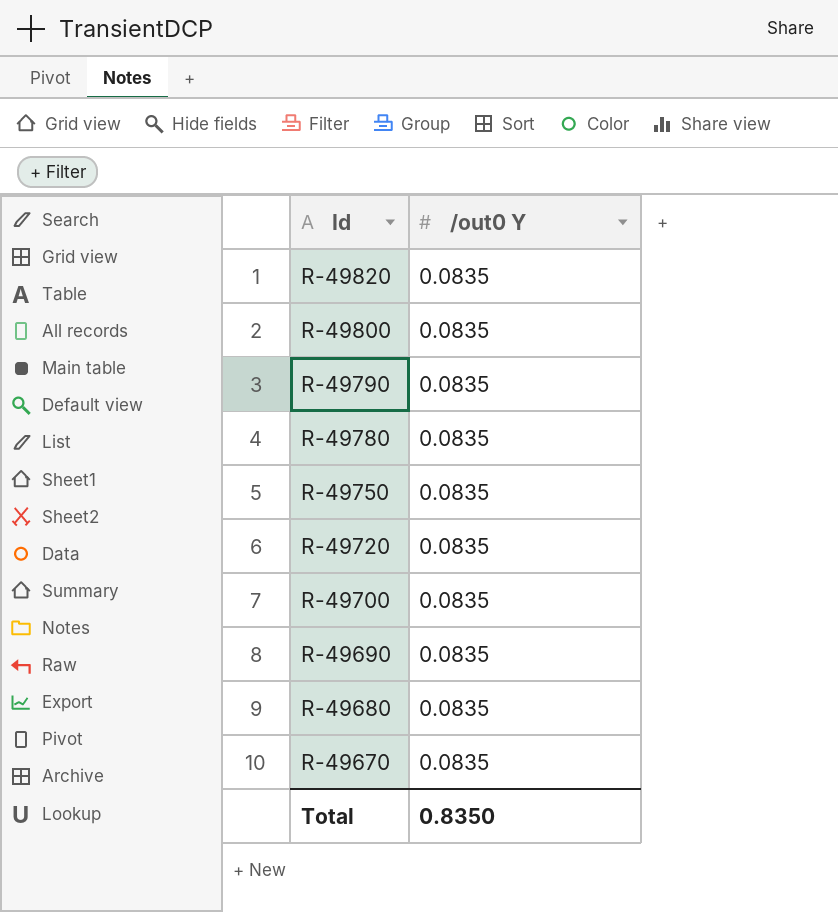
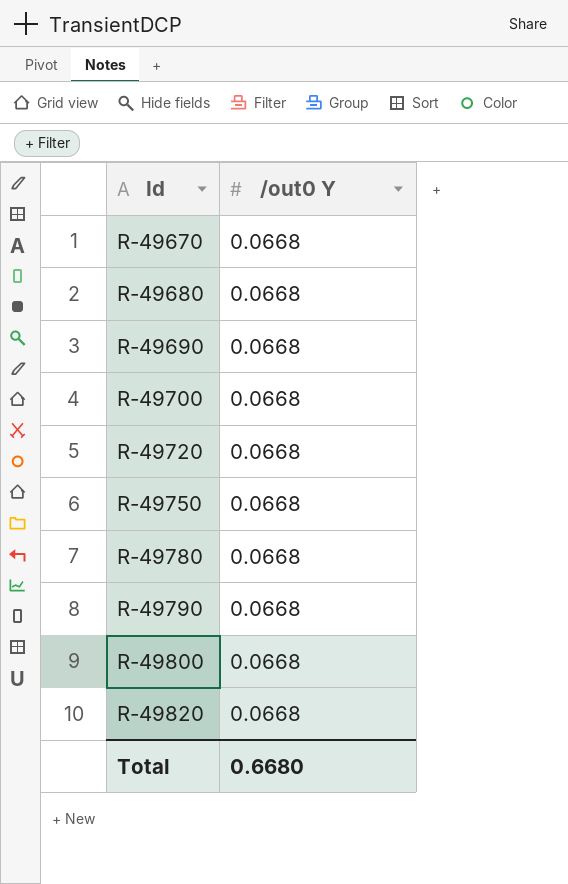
row order: Id descending -> Id ascending
R-49670 | /out0 Y: 0.0835 -> 0.0668
R-49680 | /out0 Y: 0.0835 -> 0.0668
R-49690 | /out0 Y: 0.0835 -> 0.0668
R-49700 | /out0 Y: 0.0835 -> 0.0668
R-49720 | /out0 Y: 0.0835 -> 0.0668
R-49750 | /out0 Y: 0.0835 -> 0.0668
R-49780 | /out0 Y: 0.0835 -> 0.0668
R-49790 | /out0 Y: 0.0835 -> 0.0668
R-49800 | /out0 Y: 0.0835 -> 0.0668
R-49820 | /out0 Y: 0.0835 -> 0.0668
Total | /out0 Y: 0.8350 -> 0.6680

